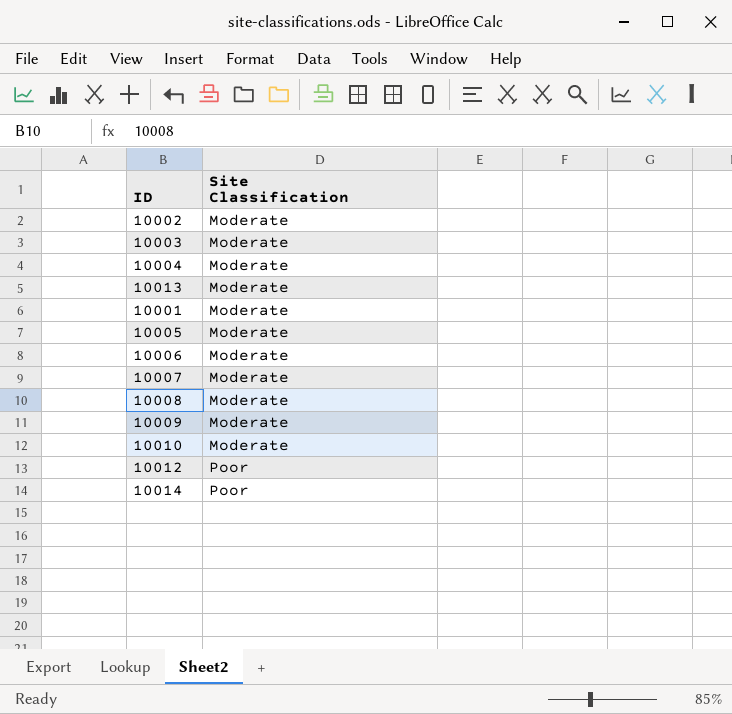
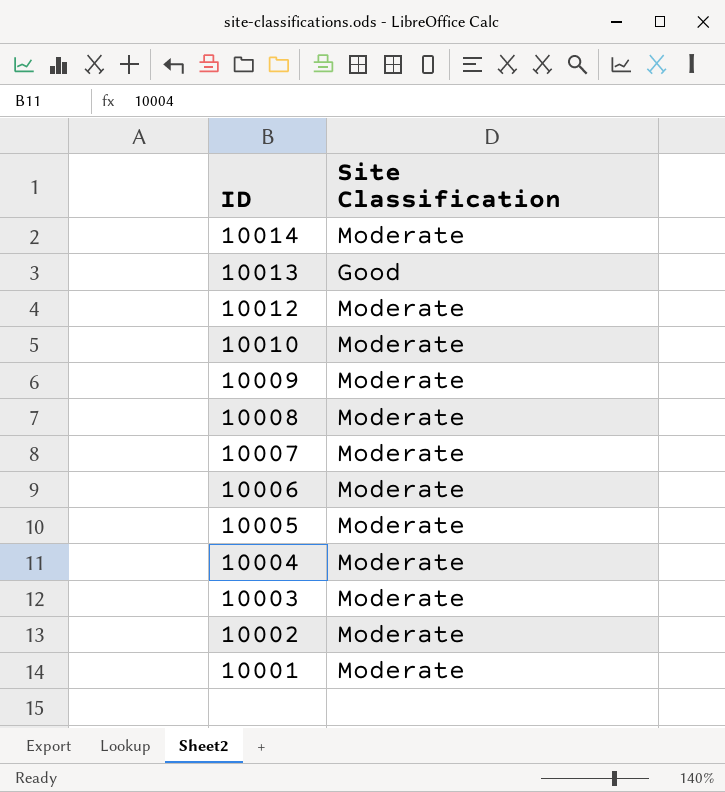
row order: Site Classification ascending -> ID descending
10014 | Site Classification: Poor -> Moderate
10013 | Site Classification: Moderate -> Good
10012 | Site Classification: Poor -> Moderate

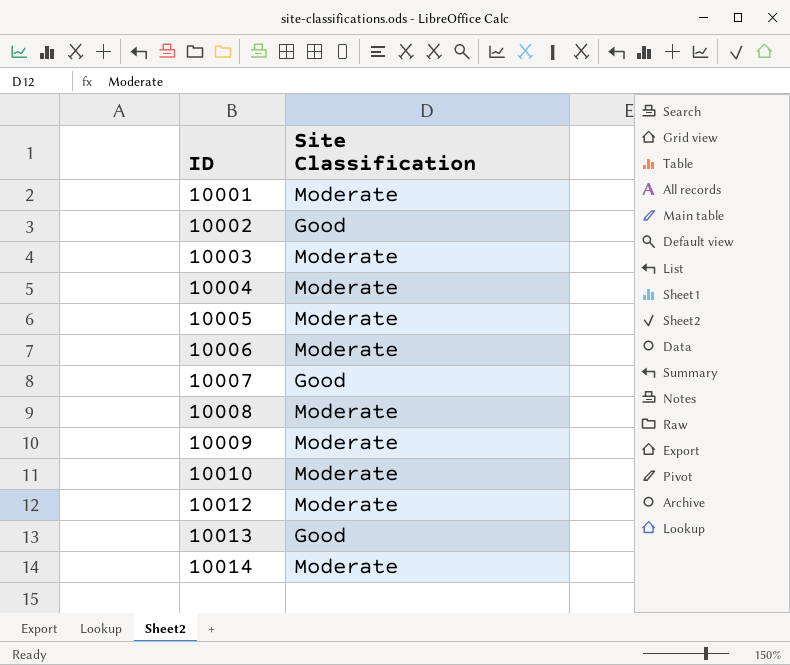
row order: ID descending -> ID ascending
10002 | Site Classification: Moderate -> Good
10007 | Site Classification: Moderate -> Good

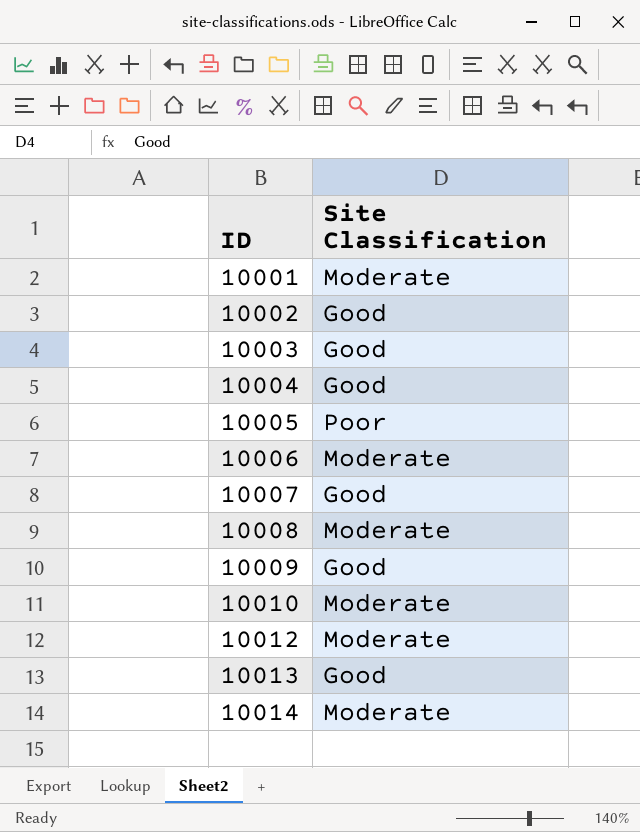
10003 | Site Classification: Moderate -> Good
10004 | Site Classification: Moderate -> Good
10005 | Site Classification: Moderate -> Poor
10009 | Site Classification: Moderate -> Good

